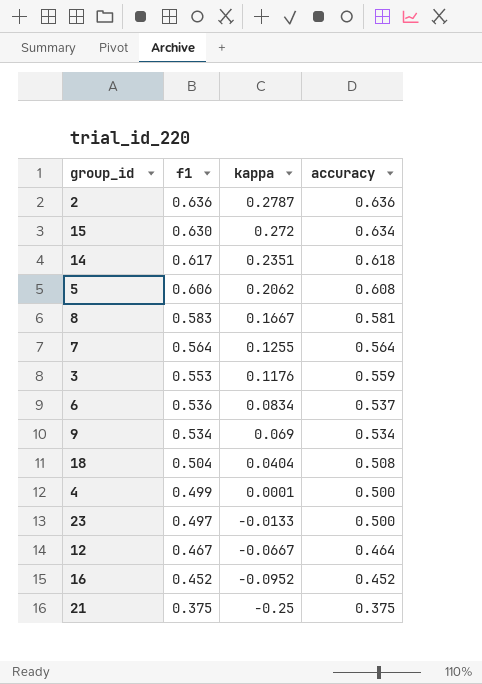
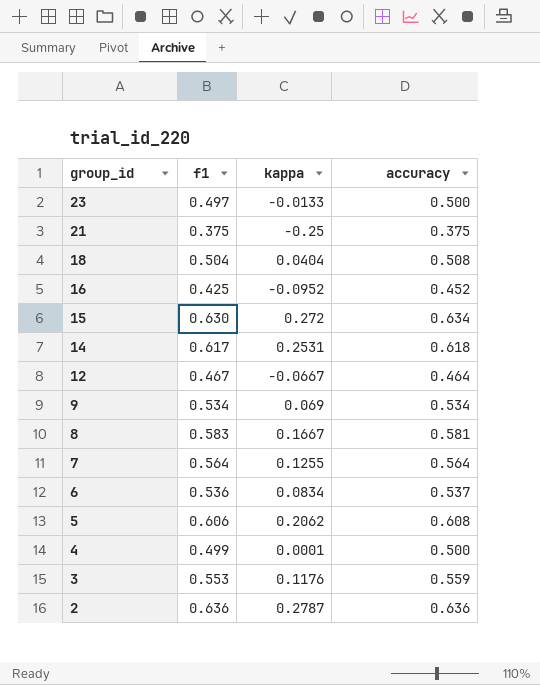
row order: f1 descending -> group_id descending
16 | f1: 0.452 -> 0.425
14 | kappa: 0.2351 -> 0.2531

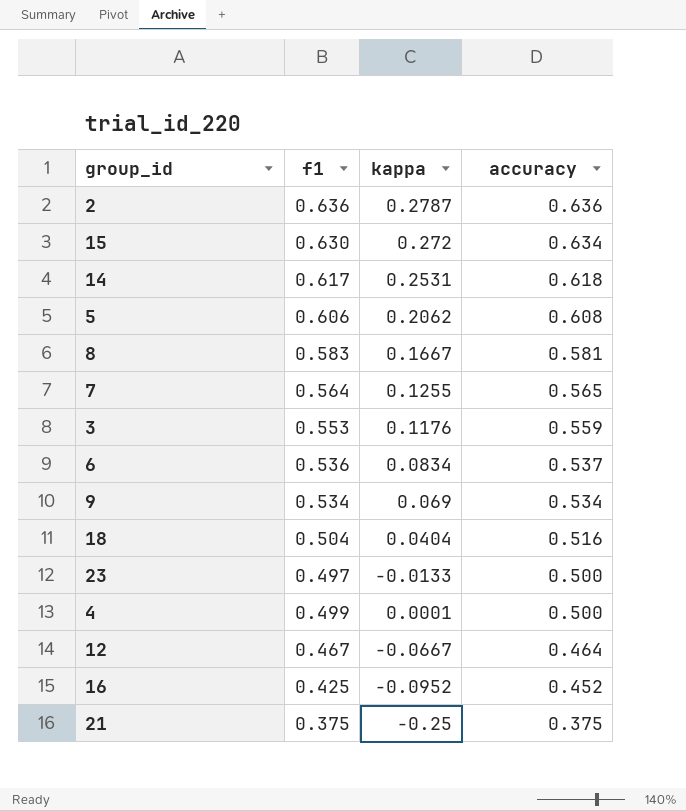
row order: group_id descending -> accuracy descending
7 | accuracy: 0.564 -> 0.565
18 | accuracy: 0.508 -> 0.516

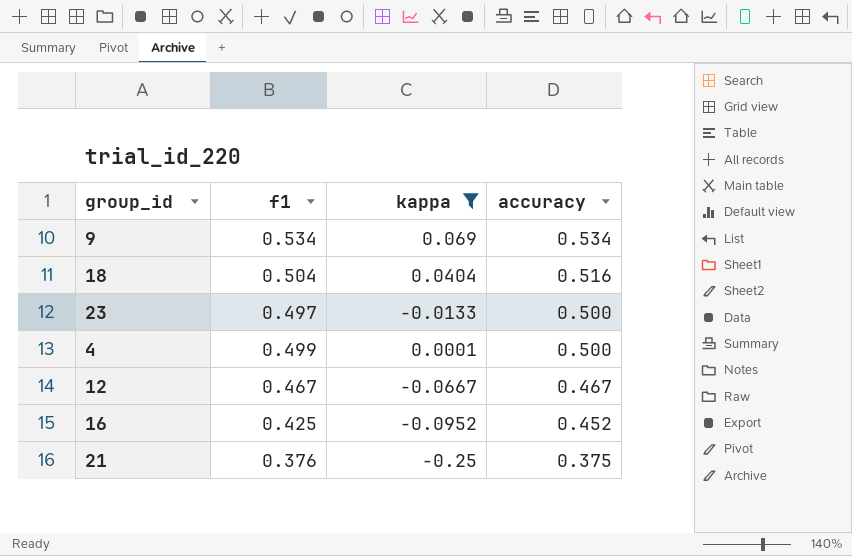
filter: none -> kappa <= 0.069
12 | accuracy: 0.464 -> 0.467
21 | f1: 0.375 -> 0.376

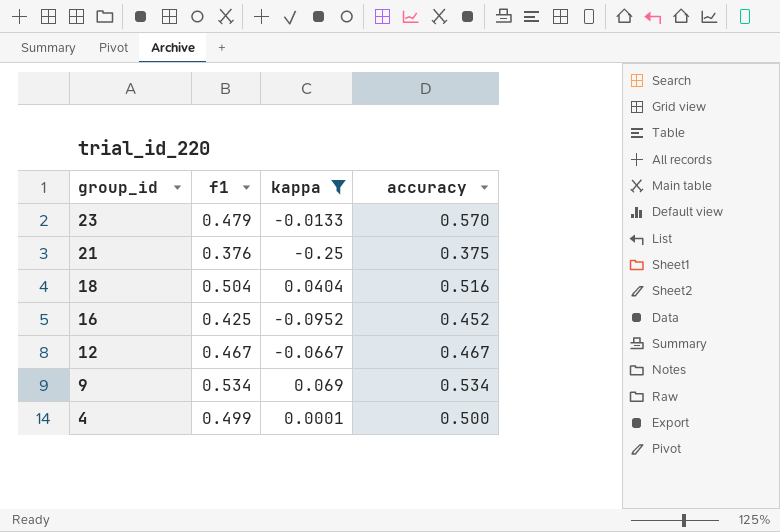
row order: accuracy descending -> group_id descending
23 | f1: 0.497 -> 0.479
23 | accuracy: 0.500 -> 0.570

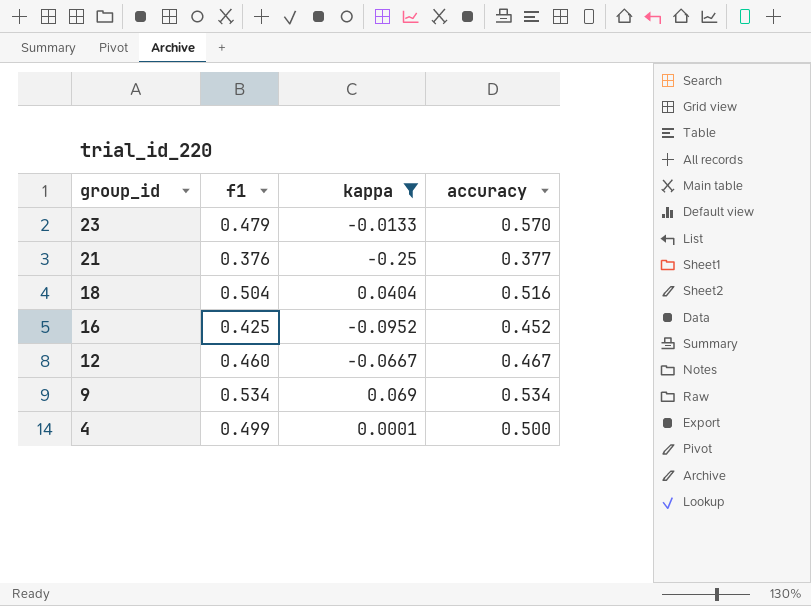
21 | accuracy: 0.375 -> 0.377
12 | f1: 0.467 -> 0.460

